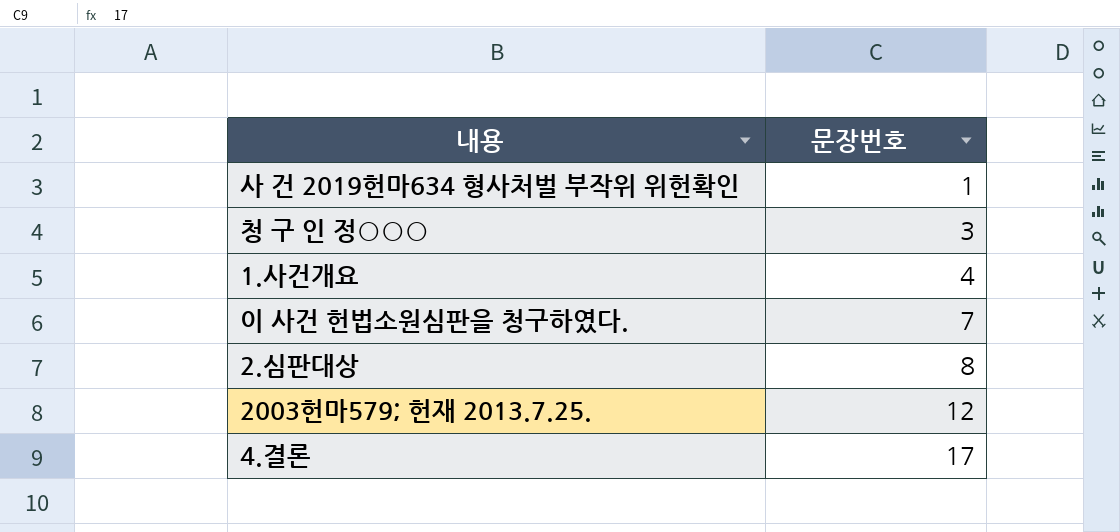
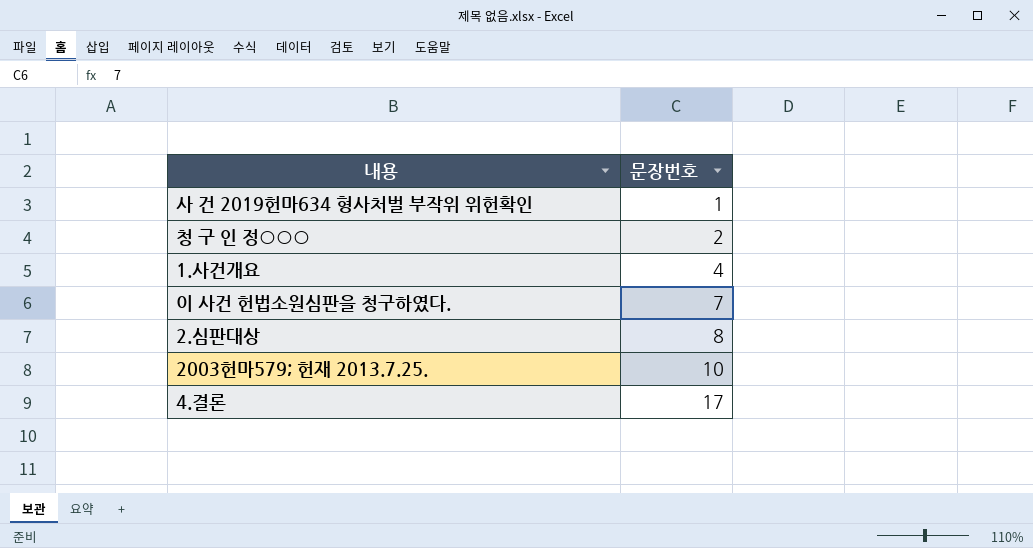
청 구 인 정○○○ | 문장번호: 3 -> 2
2003헌마579; 헌재 2013.7.25. | 문장번호: 12 -> 10

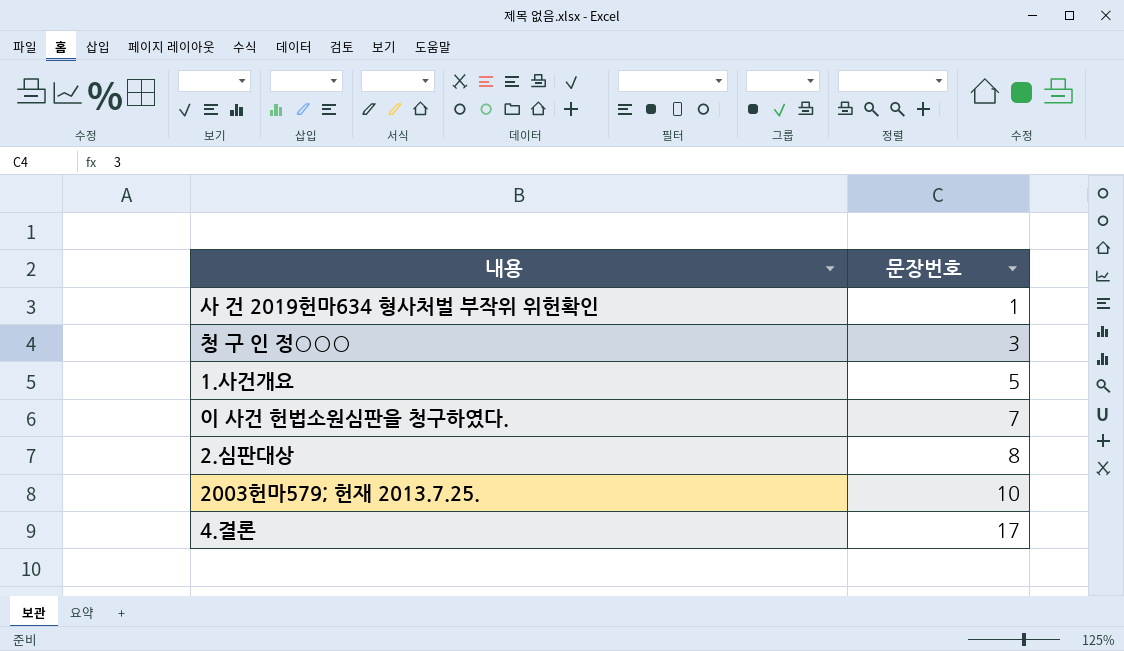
청 구 인 정○○○ | 문장번호: 2 -> 3
1.사건개요 | 문장번호: 4 -> 5

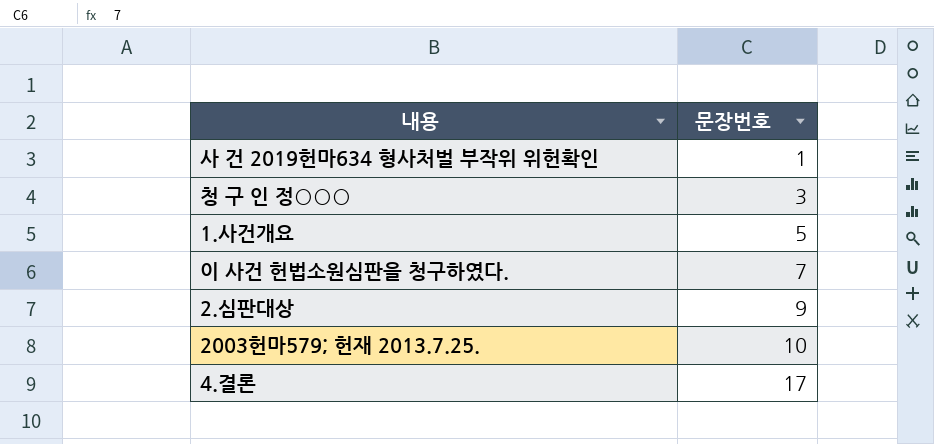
2.심판대상 | 문장번호: 8 -> 9

